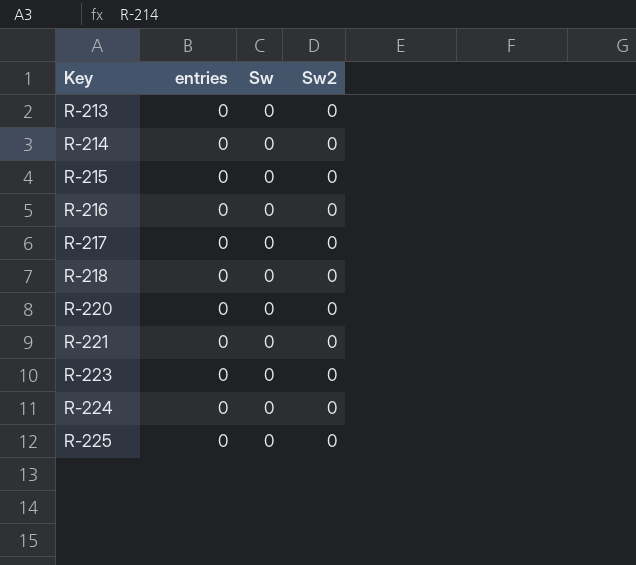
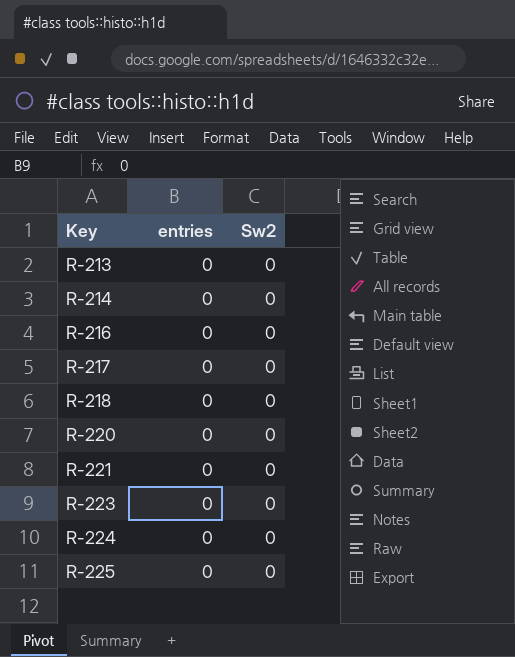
column Sw | position: 3 -> none
row R-215: 0 | 0 | 0 -> none

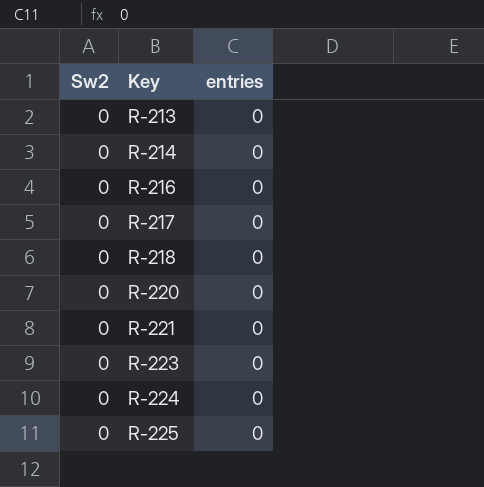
column Sw2 | position: 3 -> 1

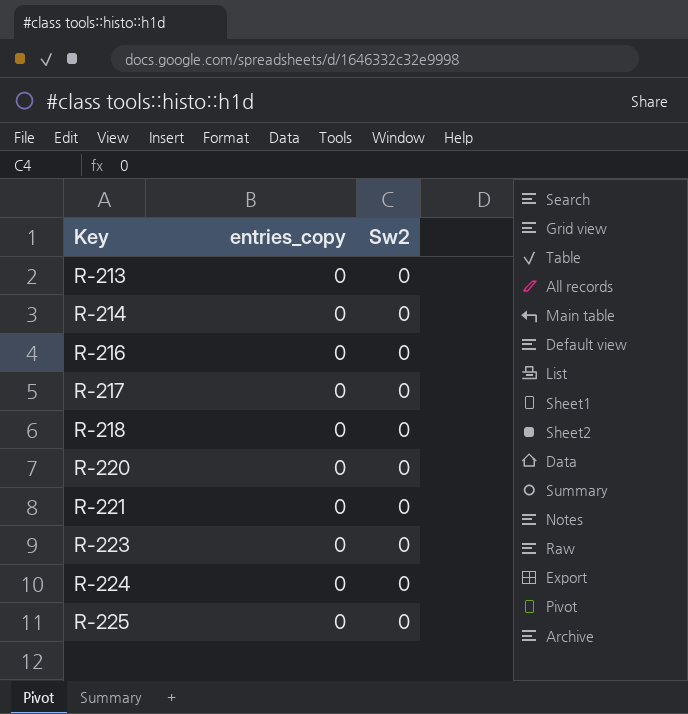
column name: entries -> entries_copy
column Sw2 | position: 1 -> 3

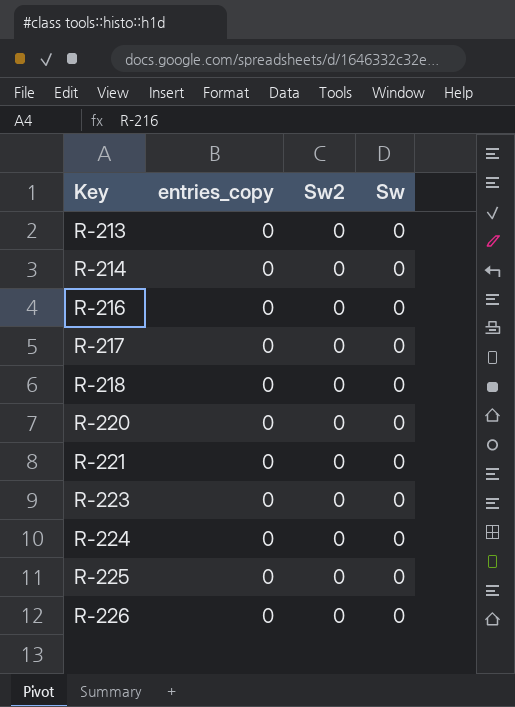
column Sw | position: none -> 4
row R-226: none -> 0 | 0 | 0

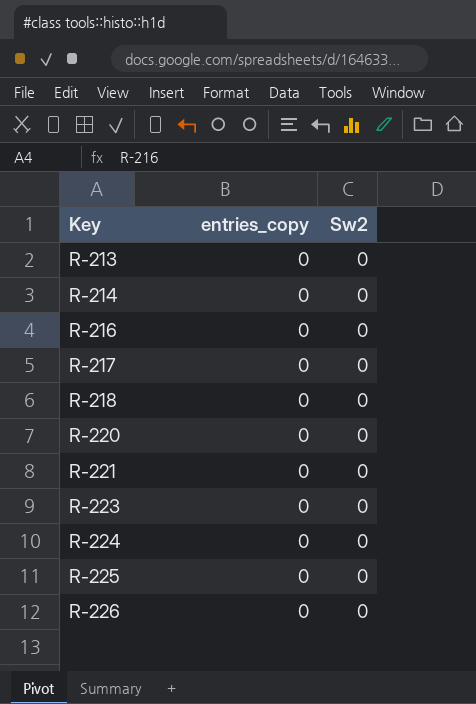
column Sw | position: 4 -> none

